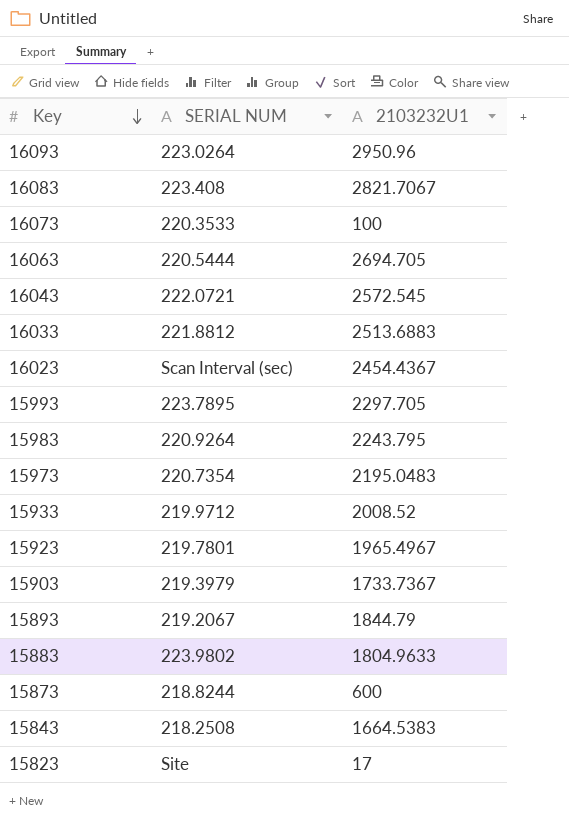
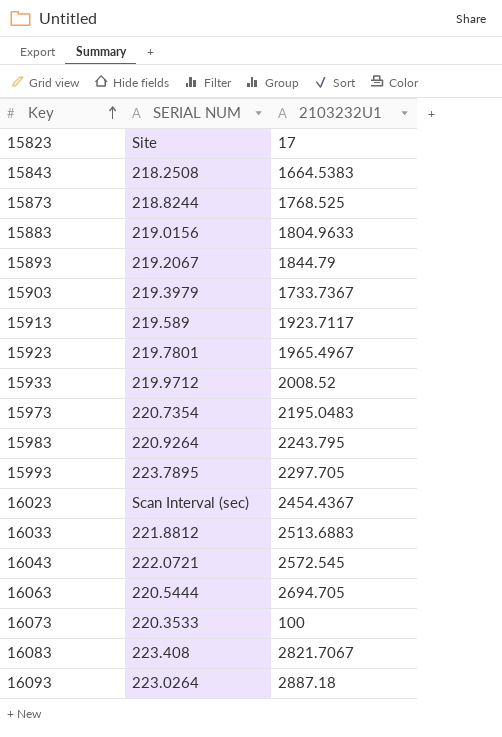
row order: Key descending -> Key ascending
15873 | 2103232U1: 600 -> 1768.525
15883 | SERIAL NUM: 223.9802 -> 219.0156
row 15913: none -> 219.589 | 1923.7117
16093 | 2103232U1: 2950.96 -> 2887.18

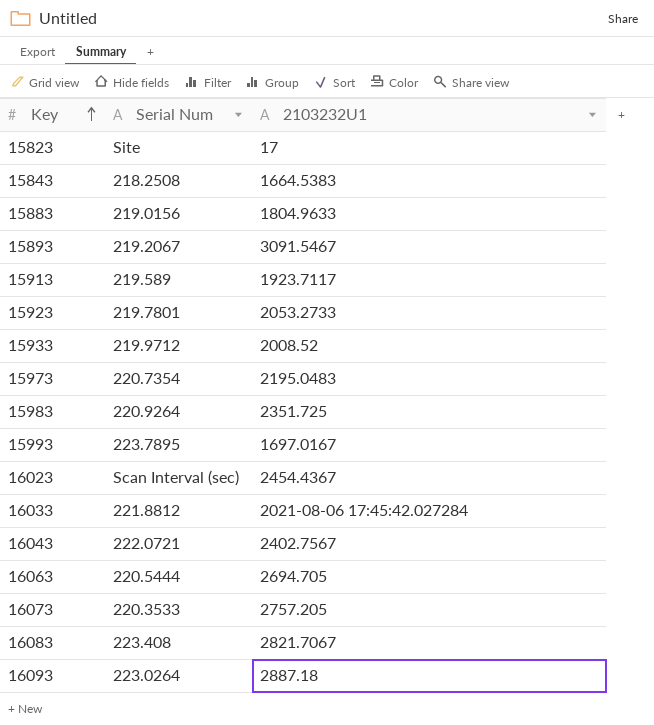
column name: SERIAL NUM -> Serial Num
row 15873: 218.8244 | 1768.525 -> none
row 15903: 219.3979 | 1733.7367 -> none
15893 | 2103232U1: 1844.79 -> 3091.5467
15923 | 2103232U1: 1965.4967 -> 2053.2733
15983 | 2103232U1: 2243.795 -> 2351.725
15993 | 2103232U1: 2297.705 -> 1697.0167
16033 | 2103232U1: 2513.6883 -> 2021-08-06 17:45:42.027284
16043 | 2103232U1: 2572.545 -> 2402.7567
16073 | 2103232U1: 100 -> 2757.205

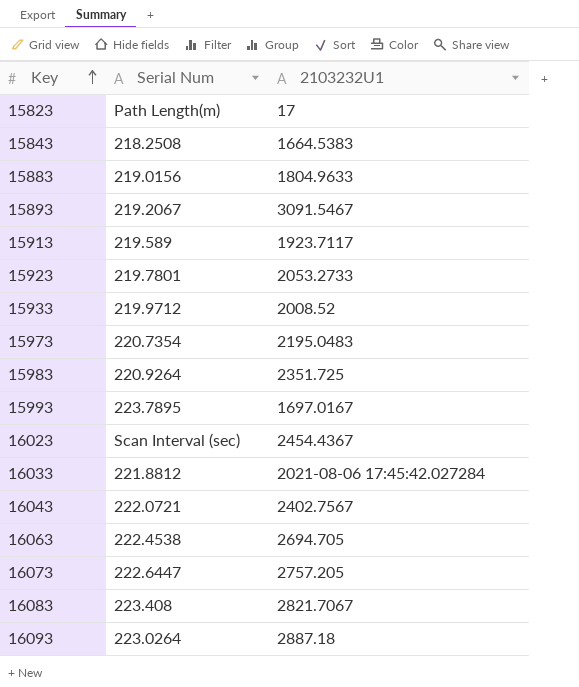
15823 | Serial Num: Site -> Path Length(m)
16063 | Serial Num: 220.5444 -> 222.4538
16073 | Serial Num: 220.3533 -> 222.6447

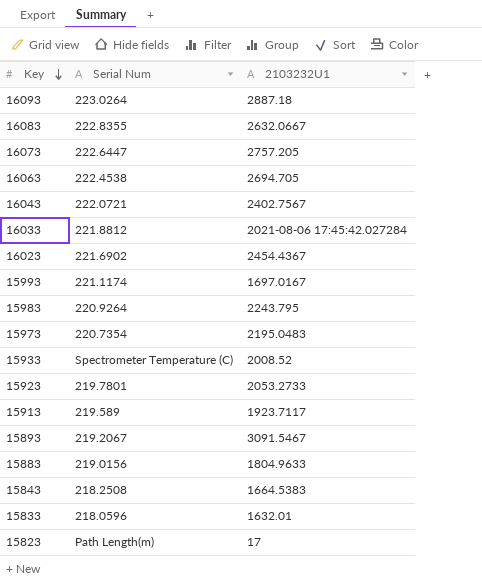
row order: Key ascending -> Key descending
16083 | Serial Num: 223.408 -> 222.8355
16083 | 2103232U1: 2821.7067 -> 2632.0667
16023 | Serial Num: Scan Interval (sec) -> 221.6902
15993 | Serial Num: 223.7895 -> 221.1174
15983 | 2103232U1: 2351.725 -> 2243.795
15933 | Serial Num: 219.9712 -> Spectrometer Temperature (C)
row 15833: none -> 218.0596 | 1632.01

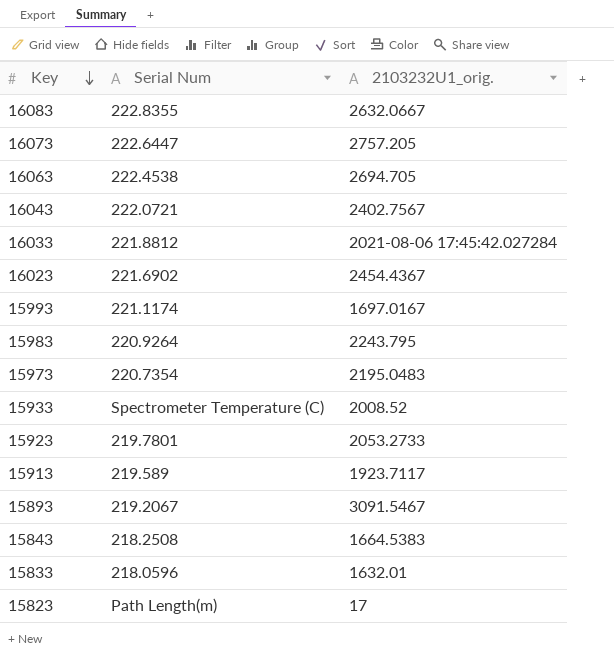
column name: 2103232U1 -> 2103232U1_orig.
row 16093: 223.0264 | 2887.18 -> none
row 15883: 219.0156 | 1804.9633 -> none

